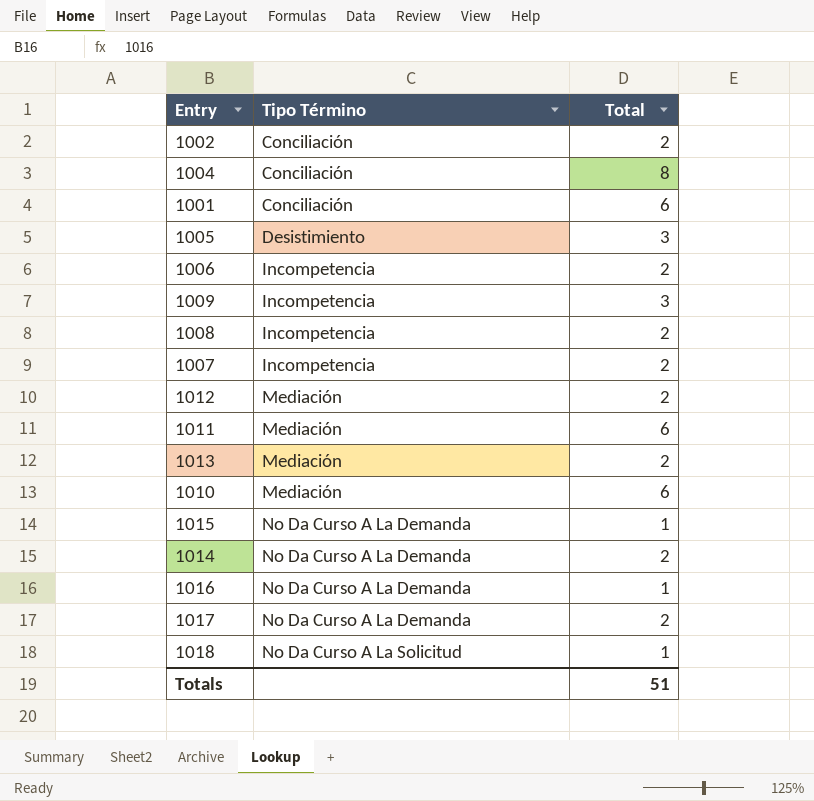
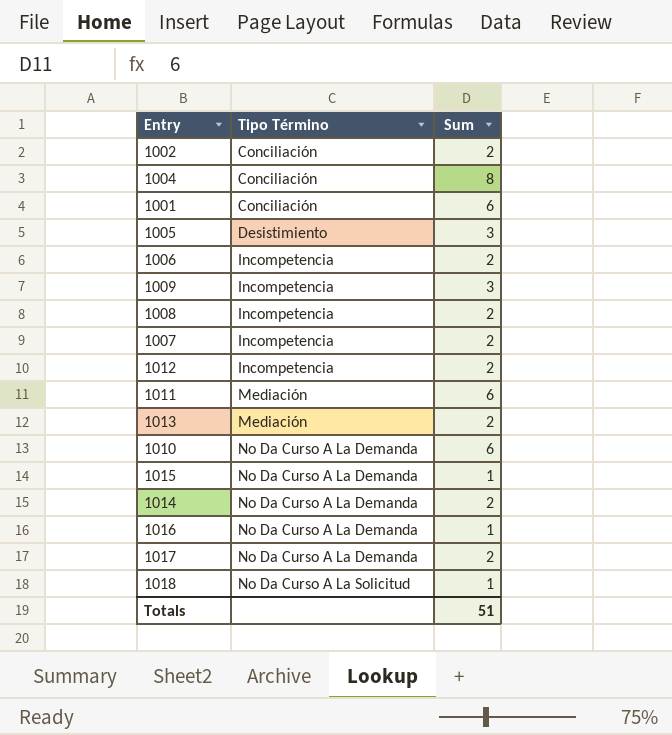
column name: Total -> Sum
1012 | Tipo Término: Mediación -> Incompetencia
1010 | Tipo Término: Mediación -> No Da Curso A La Demanda

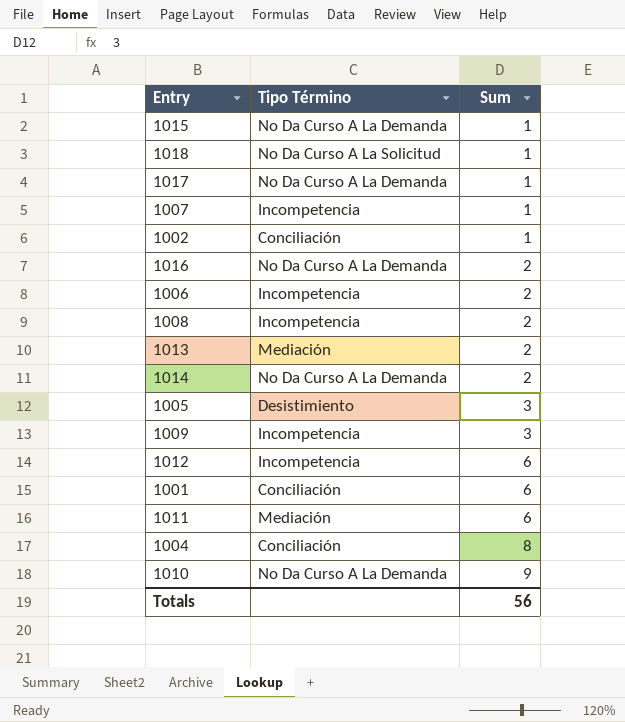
row order: Tipo Término ascending -> Sum ascending
1017 | Sum: 2 -> 1
1007 | Sum: 2 -> 1
1002 | Sum: 2 -> 1
1016 | Sum: 1 -> 2
1012 | Sum: 2 -> 6
1010 | Sum: 6 -> 9
Totals | Sum: 51 -> 56

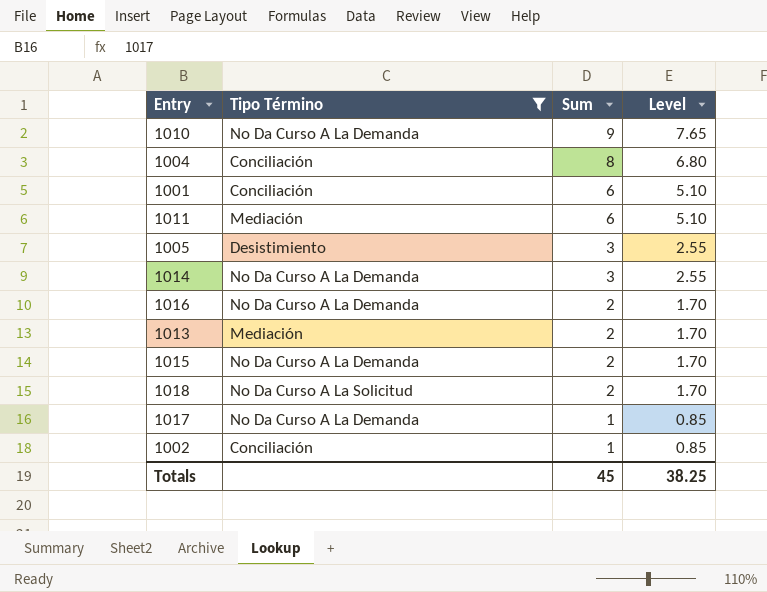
filter: none -> Tipo Término != Incompetencia
row order: Sum ascending -> Sum descending
column Level | formula: none -> [Sum] * 0.85
1014 | Sum: 2 -> 3
1015 | Sum: 1 -> 2
1018 | Sum: 1 -> 2
Totals | Sum: 56 -> 45

